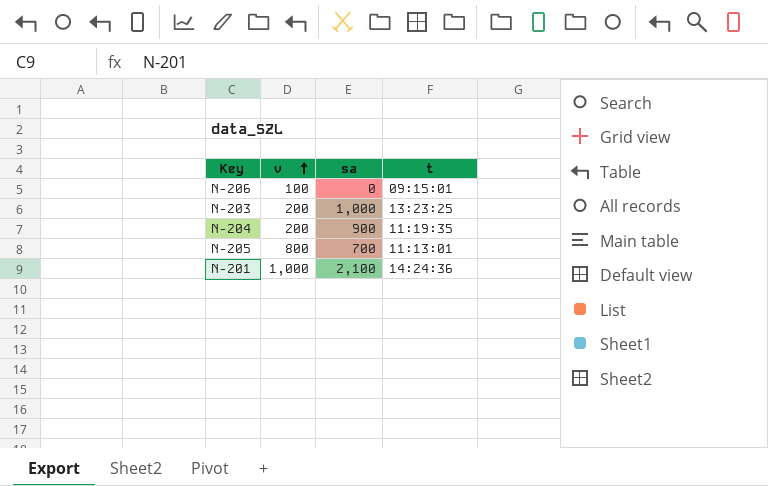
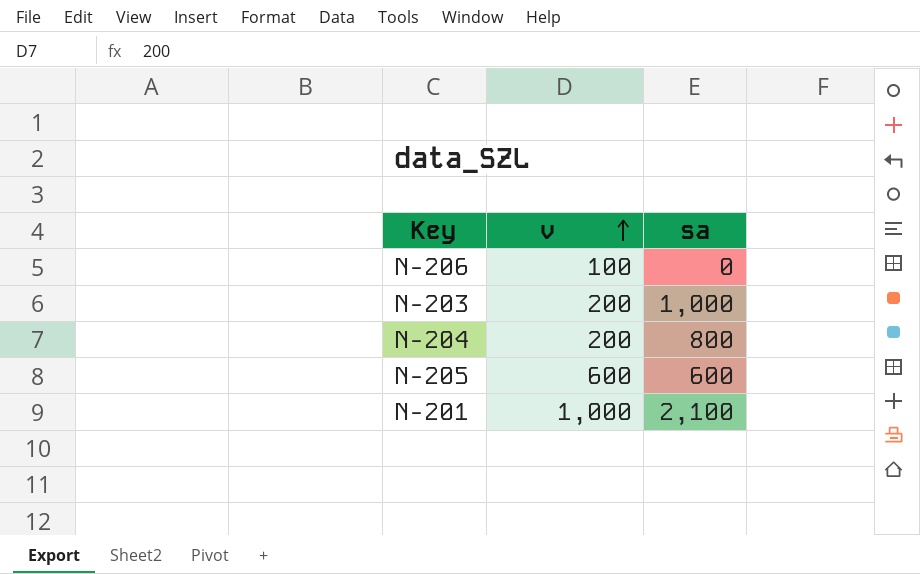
column t | position: 4 -> none
N-204 | sa: 900 -> 800
N-205 | v: 800 -> 600
N-205 | sa: 700 -> 600

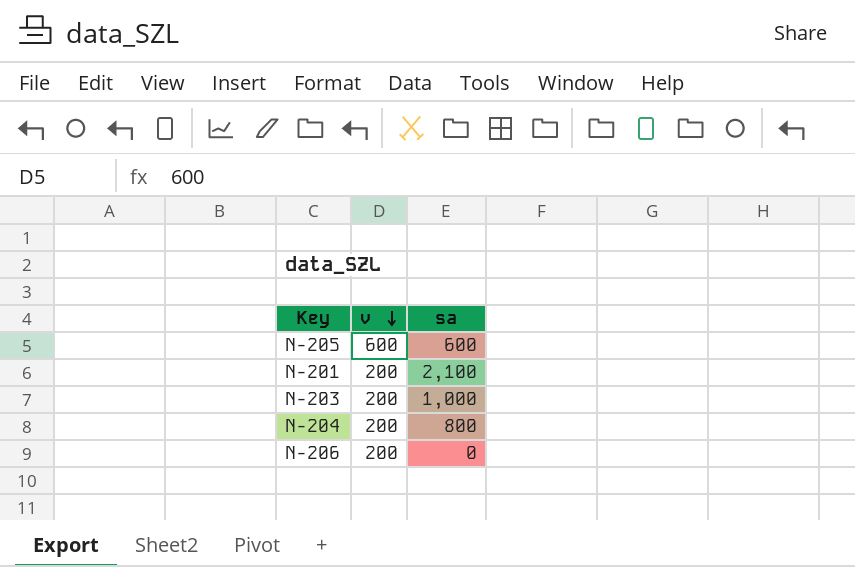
row order: v ascending -> v descending
N-201 | v: 1,000 -> 200
N-206 | v: 100 -> 200

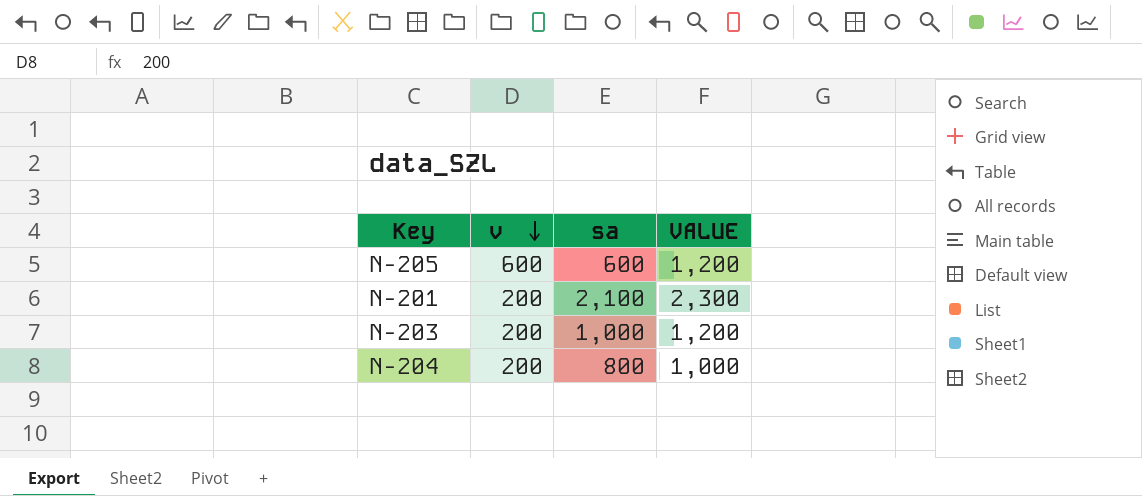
column VALUE | formula: none -> [v] + [sa]
row N-206: 200 | 0 -> none

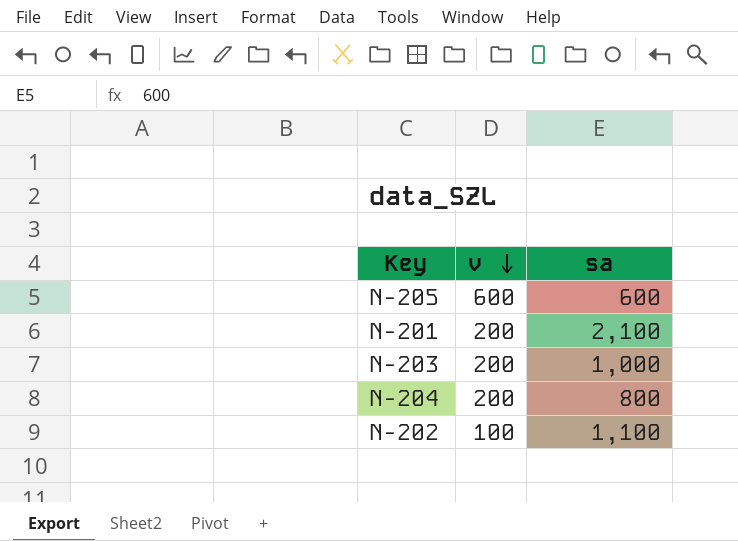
column VALUE | formula: [v] + [sa] -> none
row N-202: none -> 100 | 1,100

